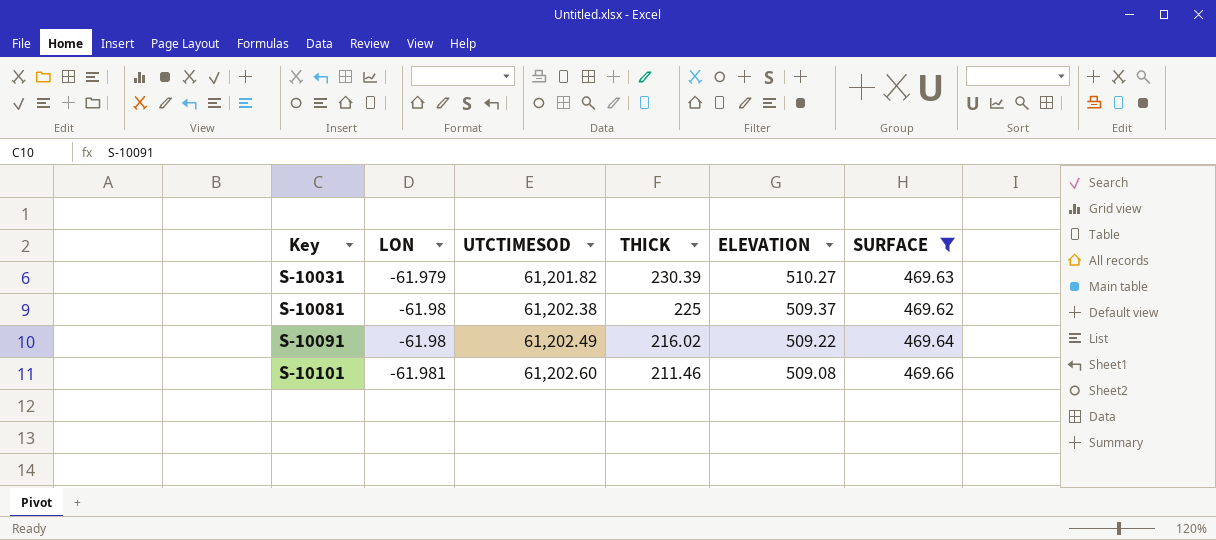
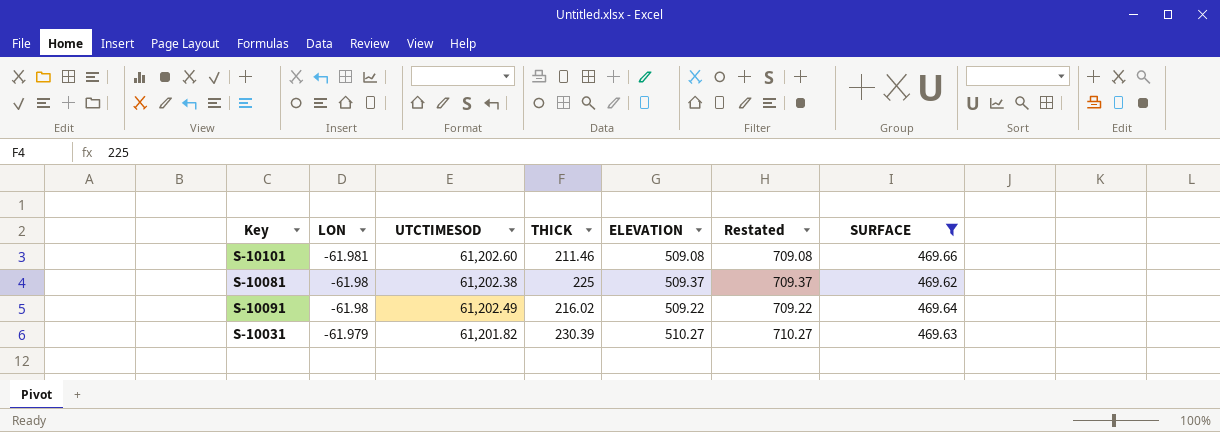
row order: Key ascending -> LON ascending
column Restated | formula: none -> [ELEVATION] + 200

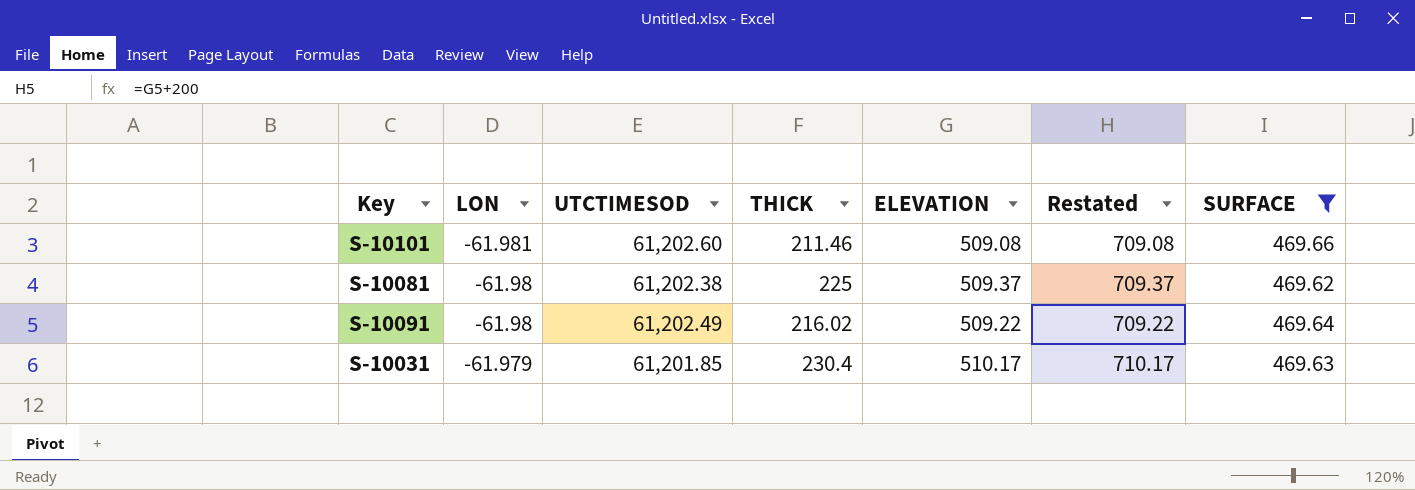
S-10031 | UTCTIMESOD: 61,201.82 -> 61,201.85
S-10031 | THICK: 230.39 -> 230.4
S-10031 | ELEVATION: 510.27 -> 510.17
S-10031 | Restated: 710.27 -> 710.17

